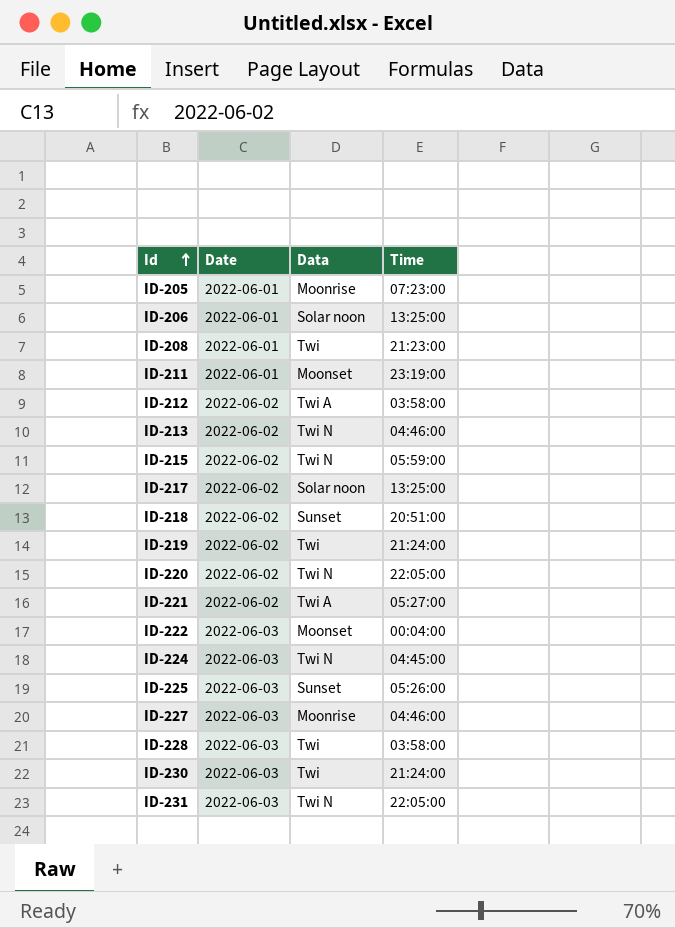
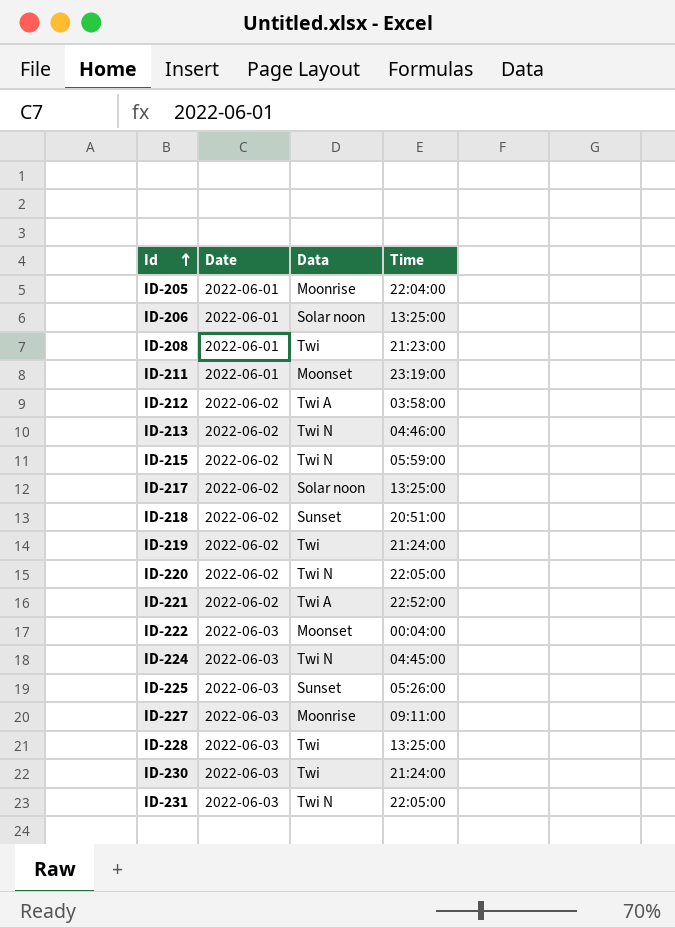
ID-205 | Time: 07:23:00 -> 22:04:00
ID-221 | Time: 05:27:00 -> 22:52:00
ID-227 | Time: 04:46:00 -> 09:11:00
ID-228 | Time: 03:58:00 -> 13:25:00

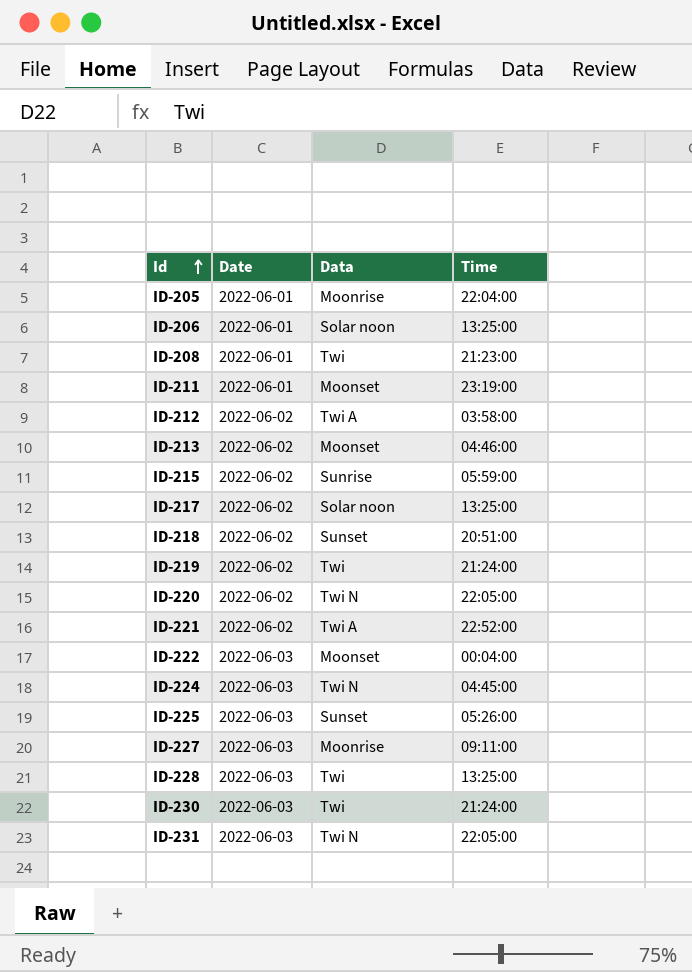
ID-213 | Data: Twi N -> Moonset
ID-215 | Data: Twi N -> Sunrise

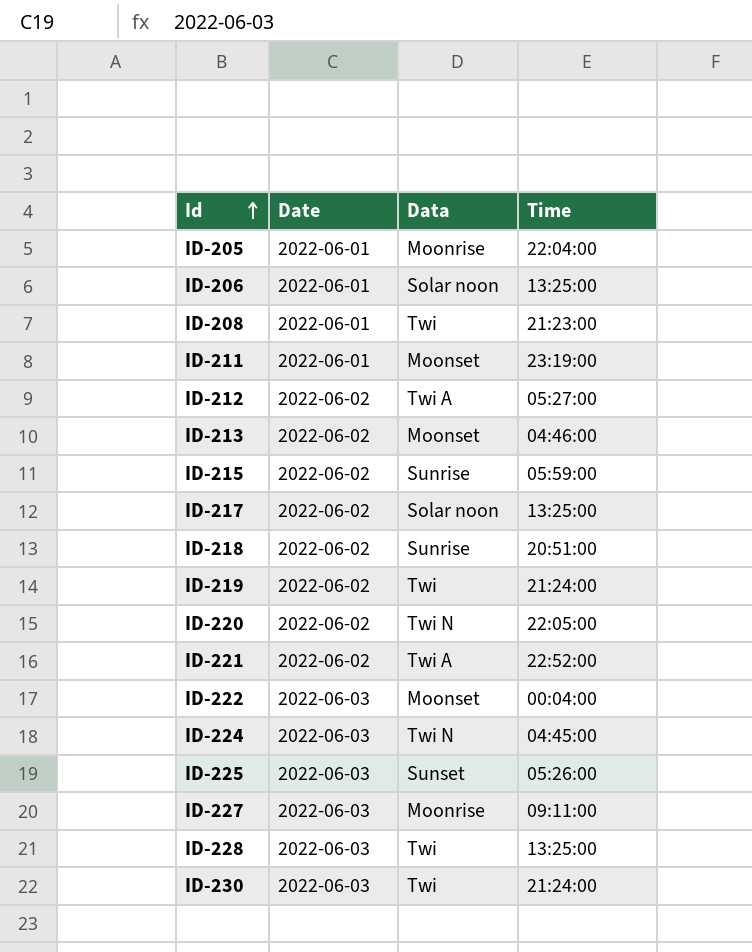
row ID-231: 2022-06-03 | Twi N | 22:05:00 -> none
ID-212 | Time: 03:58:00 -> 05:27:00
ID-218 | Data: Sunset -> Sunrise

